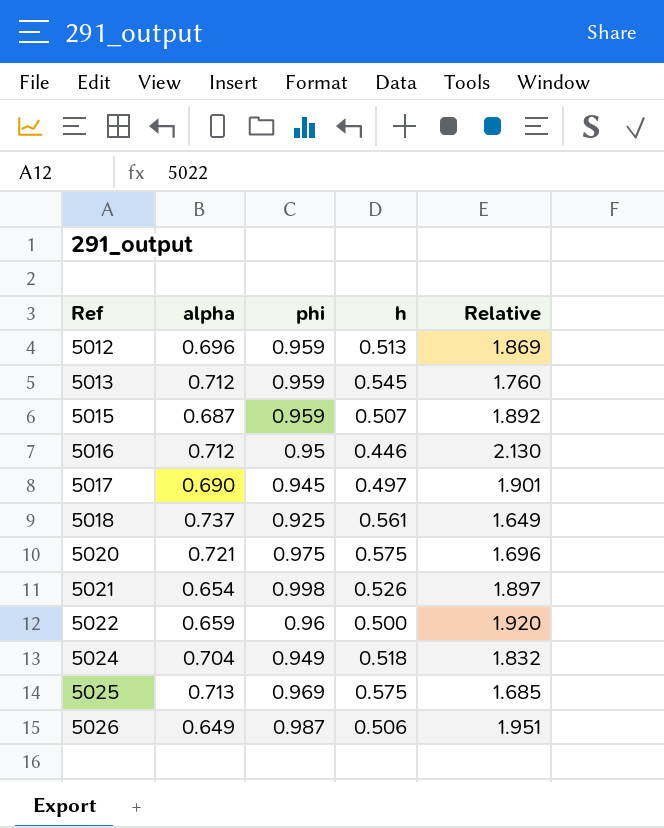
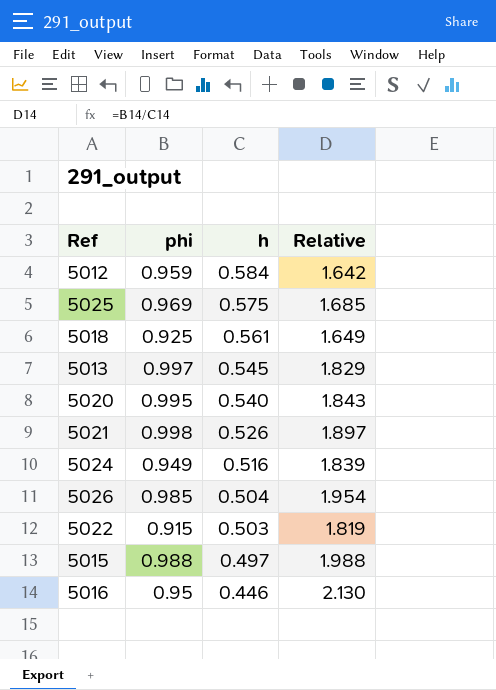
row order: Ref ascending -> h descending
column alpha | position: 2 -> none
row 5017: 0.690 | 0.945 | 0.497 | 1.901 -> none
5012 | h: 0.513 -> 0.584
5012 | Relative: 1.869 -> 1.642
5013 | phi: 0.959 -> 0.997
5013 | Relative: 1.760 -> 1.829
5020 | phi: 0.975 -> 0.995
5020 | h: 0.575 -> 0.540
5020 | Relative: 1.696 -> 1.843
5024 | h: 0.518 -> 0.516
5024 | Relative: 1.832 -> 1.839
5026 | phi: 0.987 -> 0.985
5026 | h: 0.506 -> 0.504
5026 | Relative: 1.951 -> 1.954
5022 | phi: 0.96 -> 0.915
5022 | h: 0.500 -> 0.503
5022 | Relative: 1.920 -> 1.819
5015 | phi: 0.959 -> 0.988
5015 | h: 0.507 -> 0.497
5015 | Relative: 1.892 -> 1.988

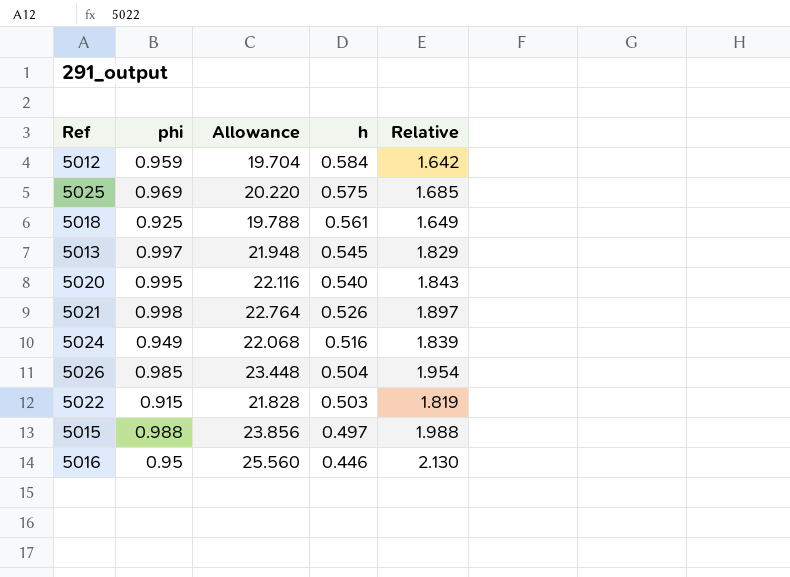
column Allowance | formula: none -> [Relative] * 12

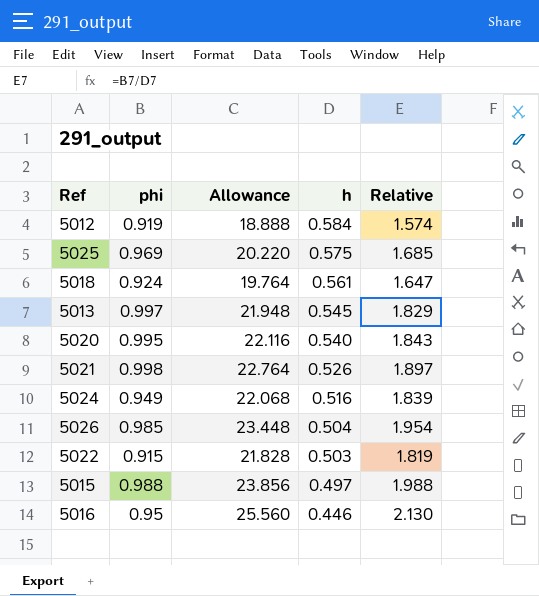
5012 | phi: 0.959 -> 0.919
5012 | Allowance: 19.704 -> 18.888
5012 | Relative: 1.642 -> 1.574
5018 | phi: 0.925 -> 0.924
5018 | Allowance: 19.788 -> 19.764
5018 | Relative: 1.649 -> 1.647

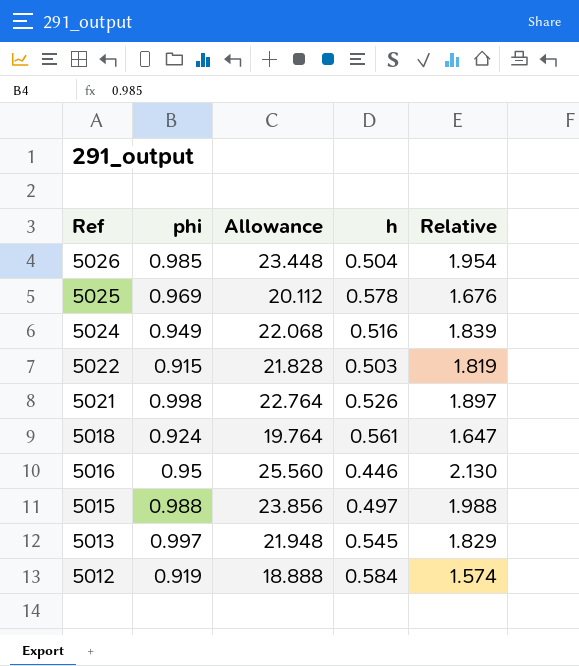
row order: h descending -> Ref descending
row 5020: 0.995 | 22.116 | 0.540 | 1.843 -> none
5025 | Allowance: 20.220 -> 20.112
5025 | h: 0.575 -> 0.578
5025 | Relative: 1.685 -> 1.676

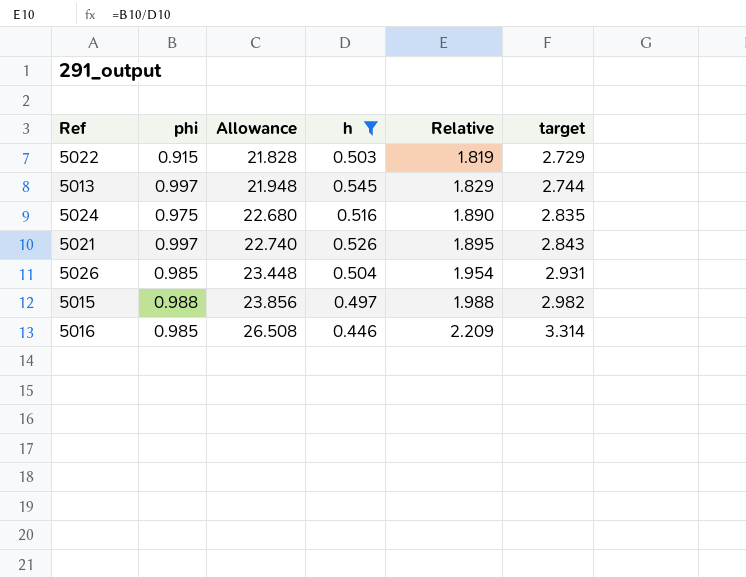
filter: none -> h <= 0.545
row order: Ref descending -> Allowance ascending
column target | formula: none -> [Relative] * 1.5
5024 | phi: 0.949 -> 0.975
5024 | Allowance: 22.068 -> 22.680
5024 | Relative: 1.839 -> 1.890
5021 | phi: 0.998 -> 0.997
5021 | Allowance: 22.764 -> 22.740
5021 | Relative: 1.897 -> 1.895
5016 | phi: 0.95 -> 0.985
5016 | Allowance: 25.560 -> 26.508
5016 | Relative: 2.130 -> 2.209

